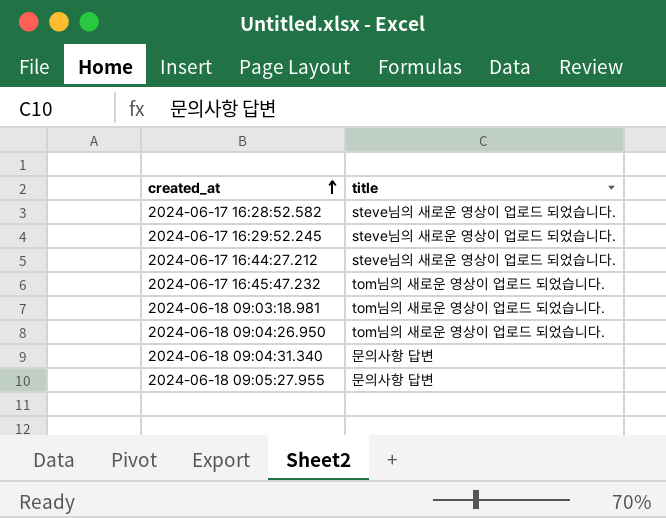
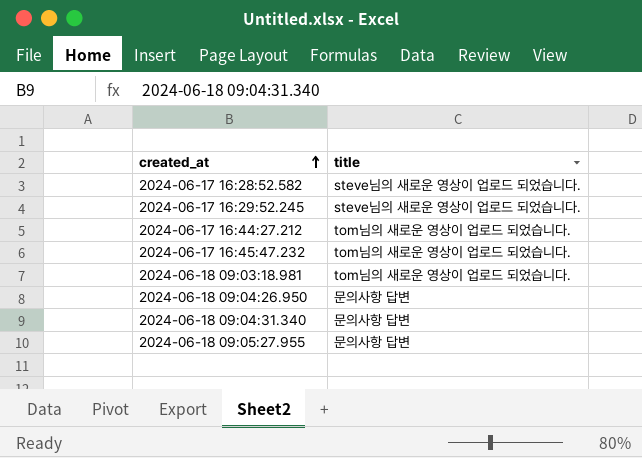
2024-06-17 16:44:27.212 | title: steve님의 새로운 영상이 업로드 되었습니다. -> tom님의 새로운 영상이 업로드 되었습니다.
2024-06-18 09:04:26.950 | title: tom님의 새로운 영상이 업로드 되었습니다. -> 문의사항 답변

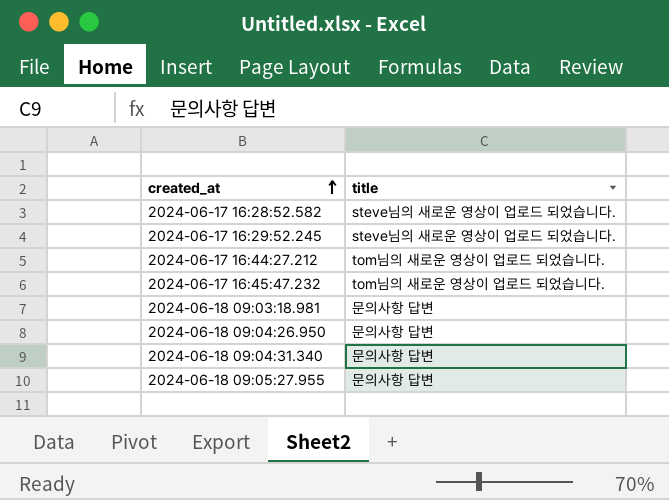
2024-06-18 09:03:18.981 | title: tom님의 새로운 영상이 업로드 되었습니다. -> 문의사항 답변

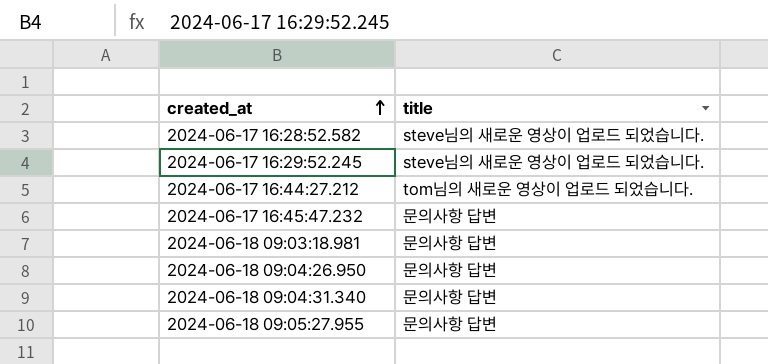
2024-06-17 16:45:47.232 | title: tom님의 새로운 영상이 업로드 되었습니다. -> 문의사항 답변

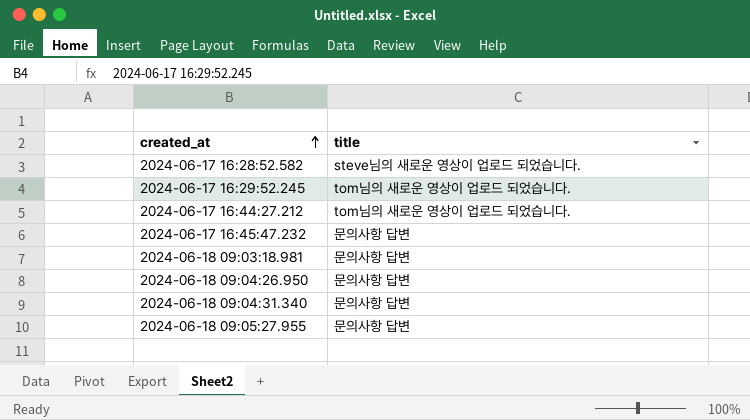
2024-06-17 16:29:52.245 | title: steve님의 새로운 영상이 업로드 되었습니다. -> tom님의 새로운 영상이 업로드 되었습니다.

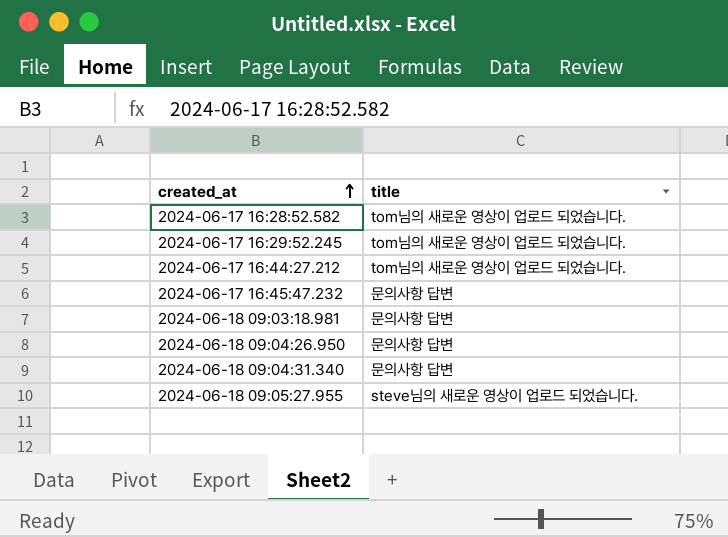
2024-06-17 16:28:52.582 | title: steve님의 새로운 영상이 업로드 되었습니다. -> tom님의 새로운 영상이 업로드 되었습니다.
2024-06-18 09:05:27.955 | title: 문의사항 답변 -> steve님의 새로운 영상이 업로드 되었습니다.

